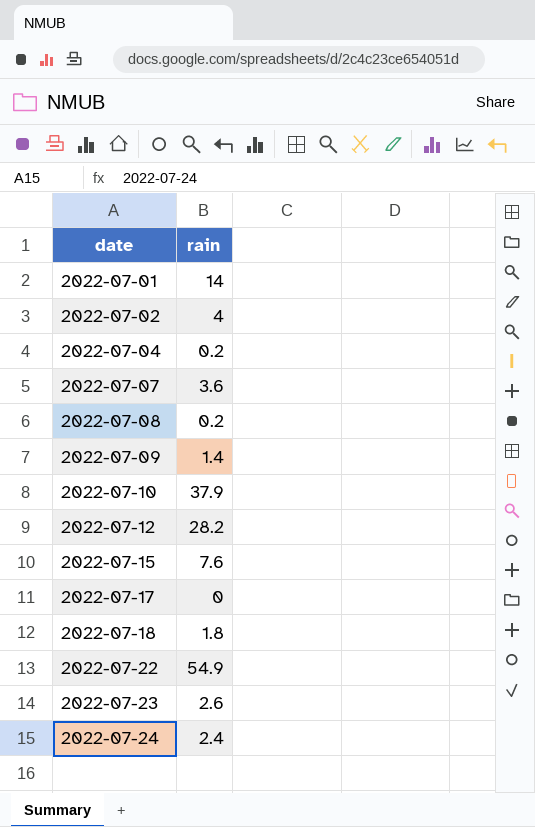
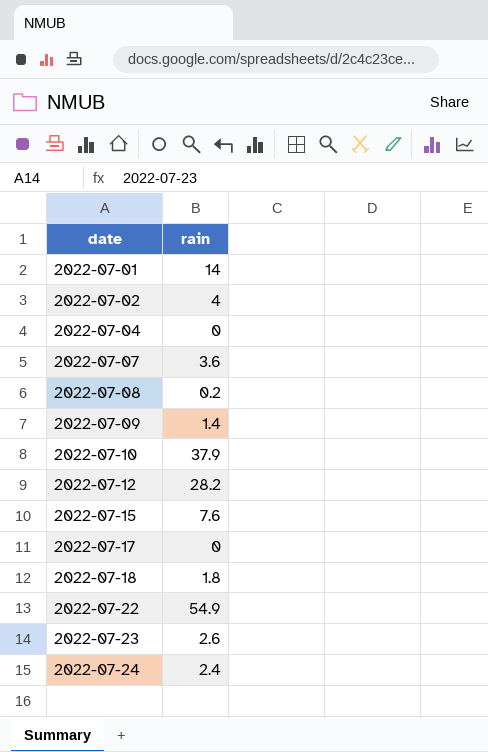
2022-07-04 | rain: 0.2 -> 0

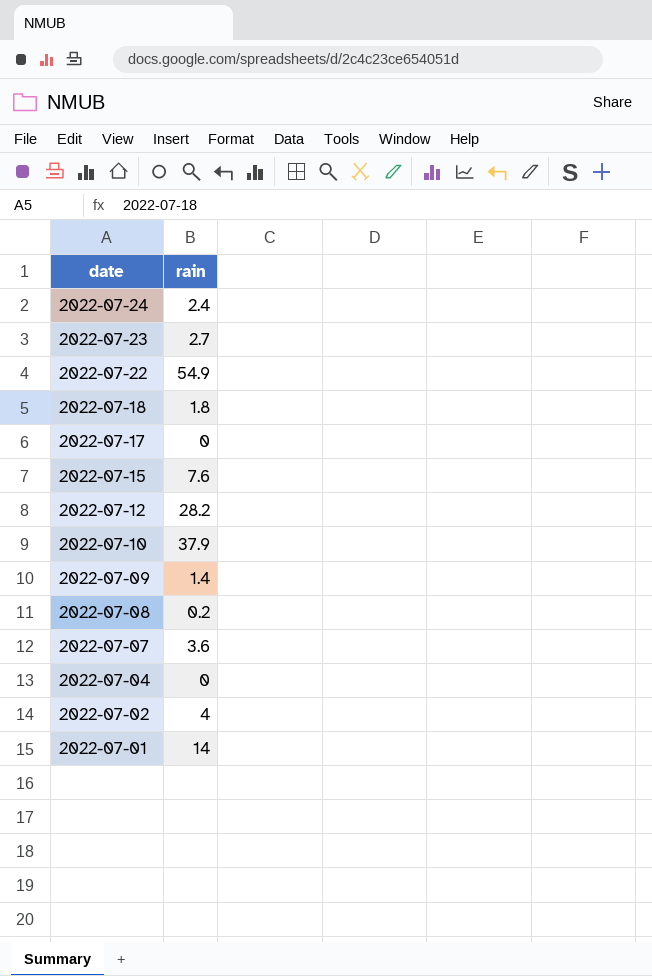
row order: date ascending -> date descending
2022-07-23 | rain: 2.6 -> 2.7

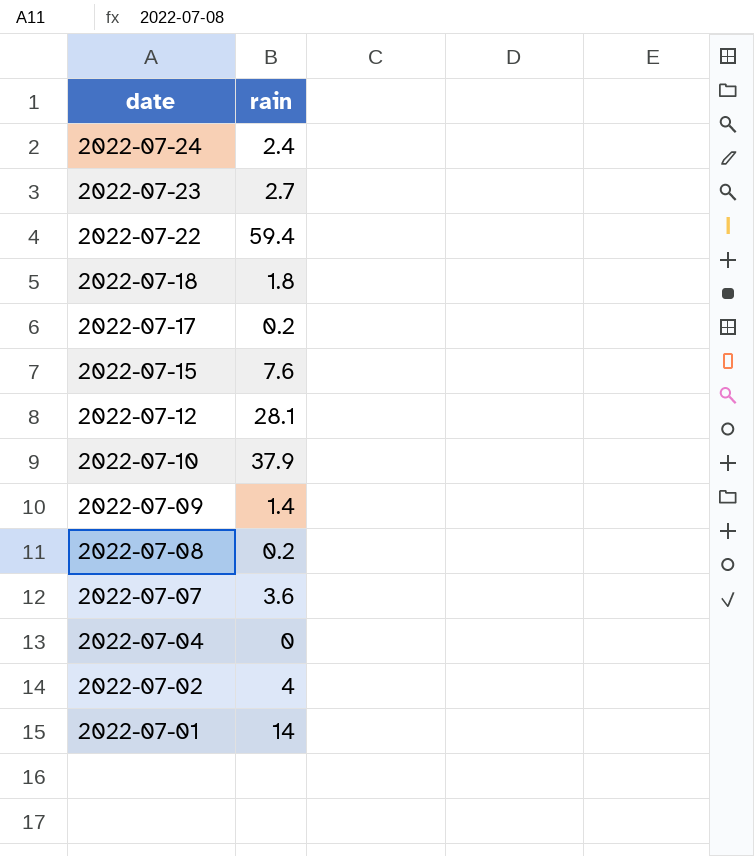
2022-07-22 | rain: 54.9 -> 59.4
2022-07-17 | rain: 0 -> 0.2
2022-07-12 | rain: 28.2 -> 28.1

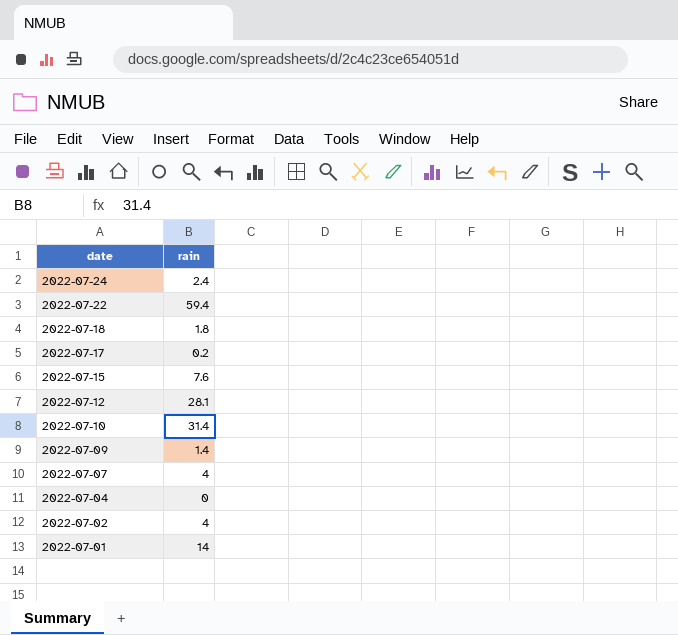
row 2022-07-23: 2.7 -> none
row 2022-07-08: 0.2 -> none
2022-07-10 | rain: 37.9 -> 31.4
2022-07-07 | rain: 3.6 -> 4

